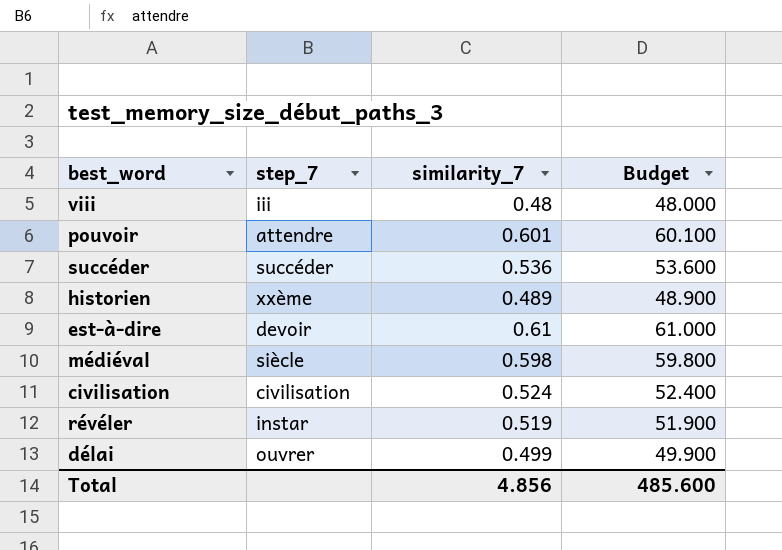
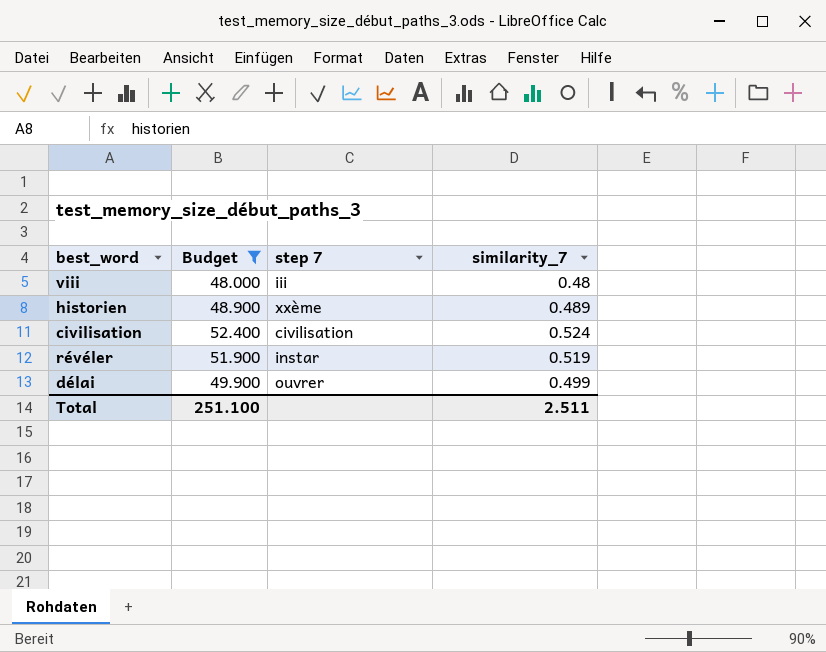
filter: none -> Budget <= 52.400
column Budget | position: 4 -> 2
column name: step_7 -> step 7
Total | Budget: 485.600 -> 251.100
Total | similarity_7: 4.856 -> 2.511

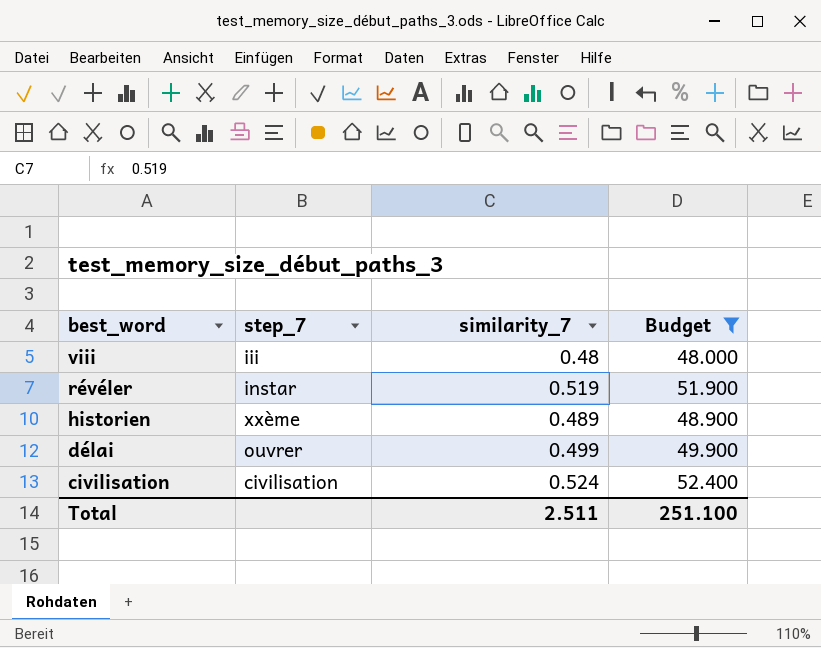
row order: none -> best_word descending
column name: step 7 -> step_7
column Budget | position: 2 -> 4

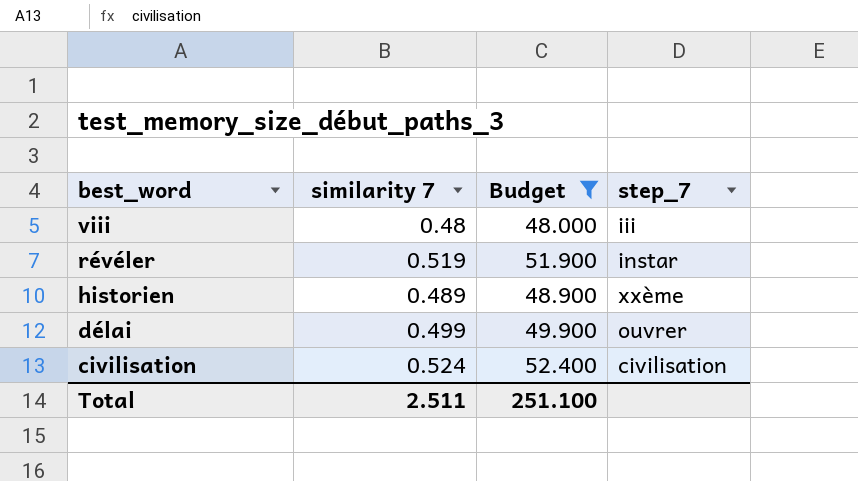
column name: similarity_7 -> similarity 7
column step_7 | position: 2 -> 4

